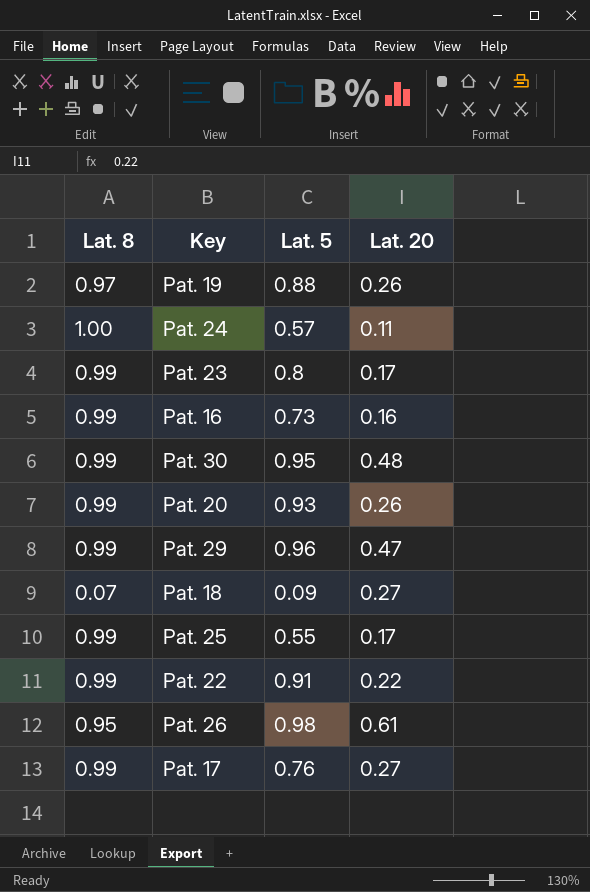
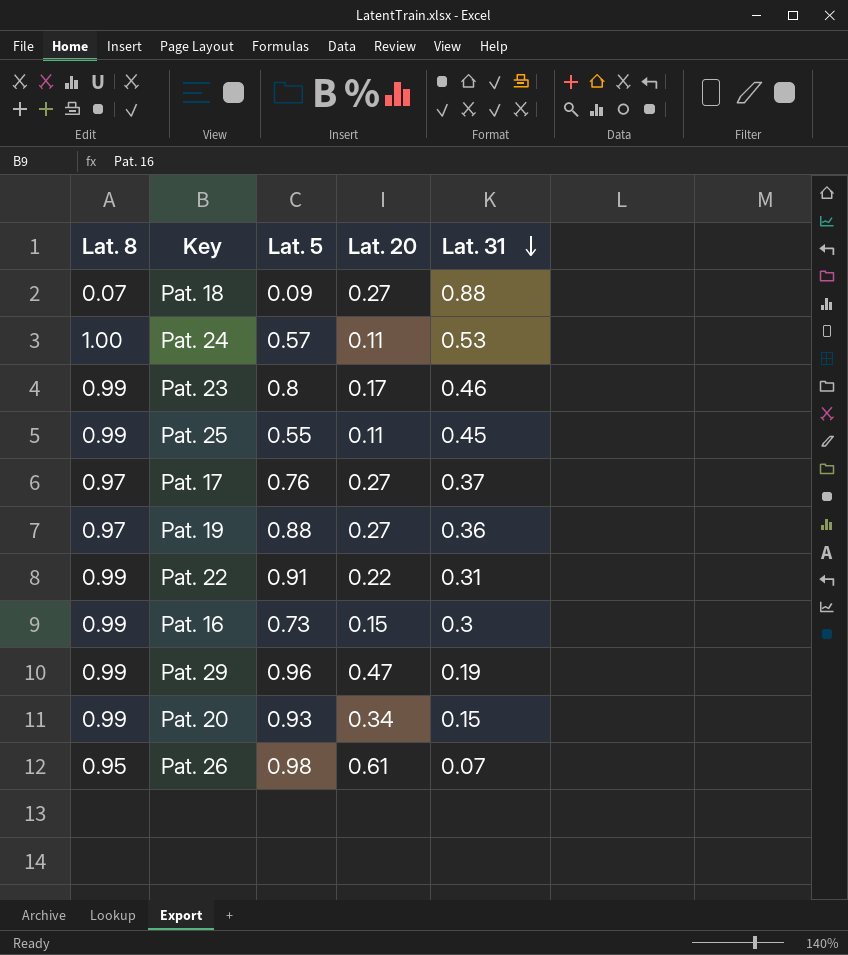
row order: none -> Lat. 31 descending
column Lat. 31 | position: none -> 5
row Pat. 30: 0.99 | 0.95 | 0.48 -> none
Pat. 25 | Lat. 20: 0.17 -> 0.11
Pat. 17 | Lat. 8: 0.99 -> 0.97
Pat. 19 | Lat. 20: 0.26 -> 0.27
Pat. 16 | Lat. 20: 0.16 -> 0.15
Pat. 20 | Lat. 20: 0.26 -> 0.34

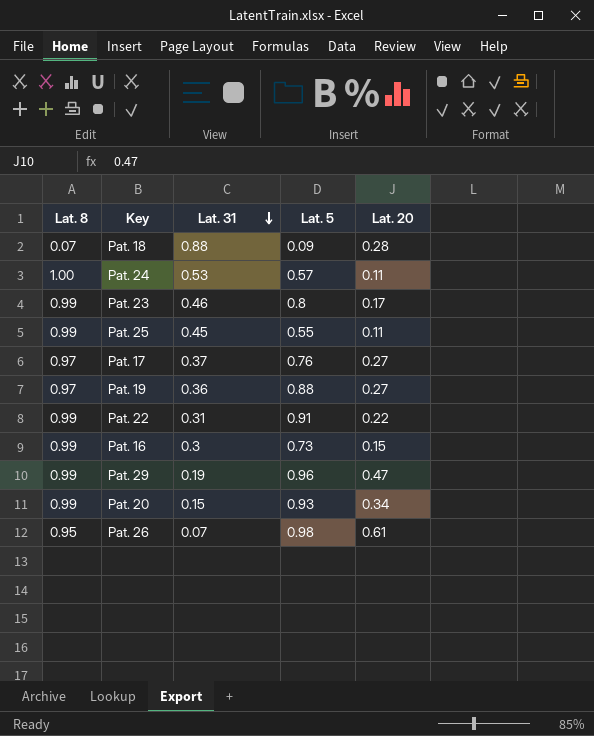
column Lat. 31 | position: 5 -> 3
Pat. 18 | Lat. 20: 0.27 -> 0.28

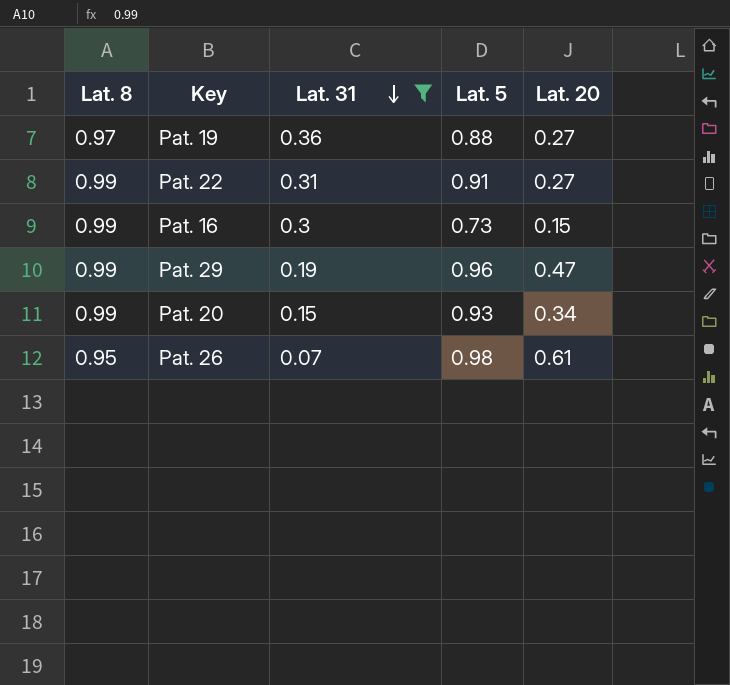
filter: none -> Lat. 31 <= 0.36
Pat. 22 | Lat. 20: 0.22 -> 0.27

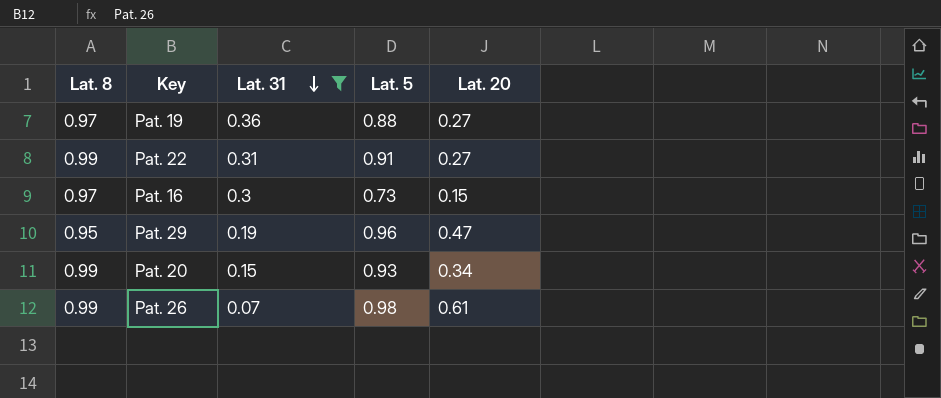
Pat. 16 | Lat. 8: 0.99 -> 0.97
Pat. 29 | Lat. 8: 0.99 -> 0.95
Pat. 26 | Lat. 8: 0.95 -> 0.99

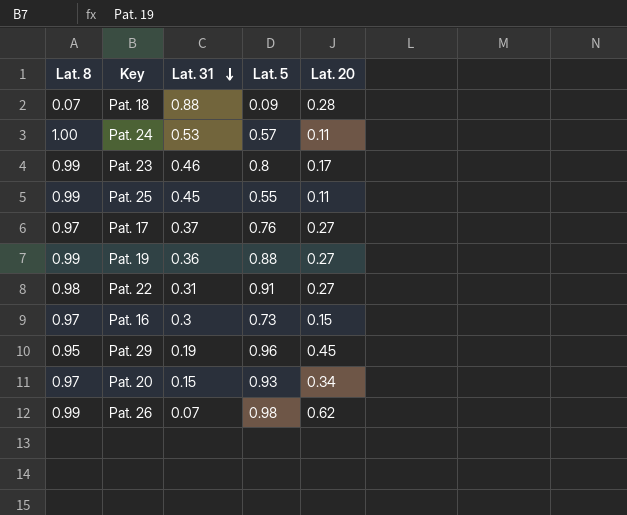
filter: Lat. 31 <= 0.36 -> none
Pat. 19 | Lat. 8: 0.97 -> 0.99
Pat. 22 | Lat. 8: 0.99 -> 0.98
Pat. 29 | Lat. 20: 0.47 -> 0.45
Pat. 20 | Lat. 8: 0.99 -> 0.97
Pat. 26 | Lat. 20: 0.61 -> 0.62

